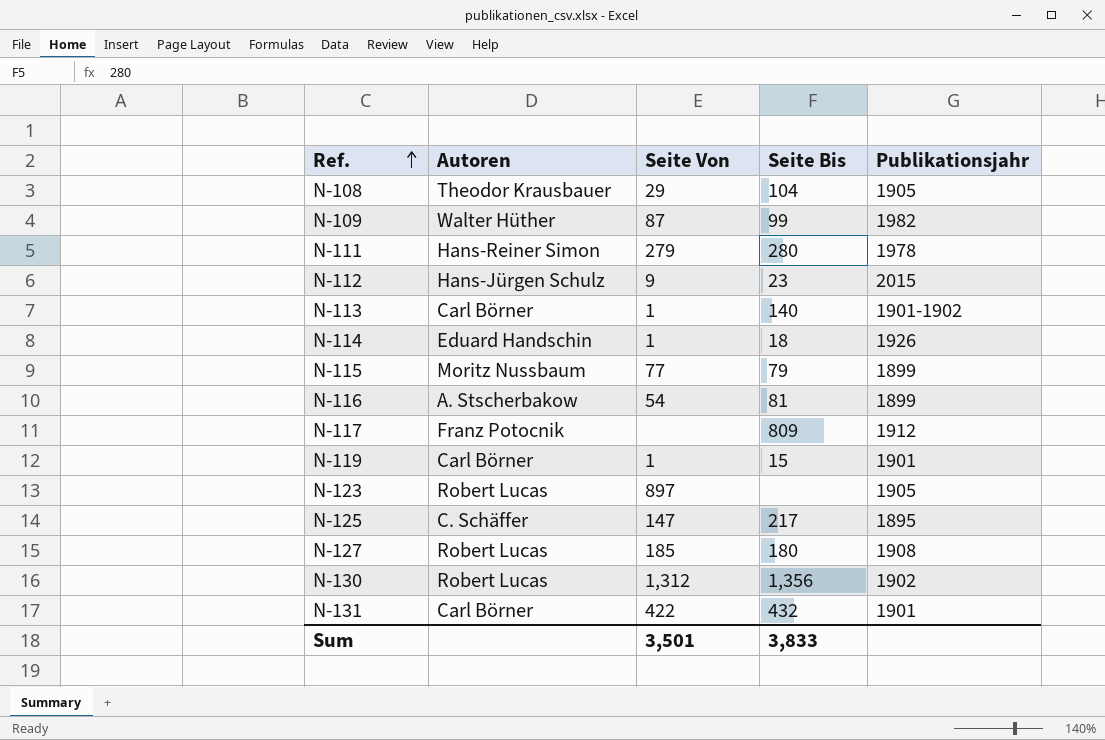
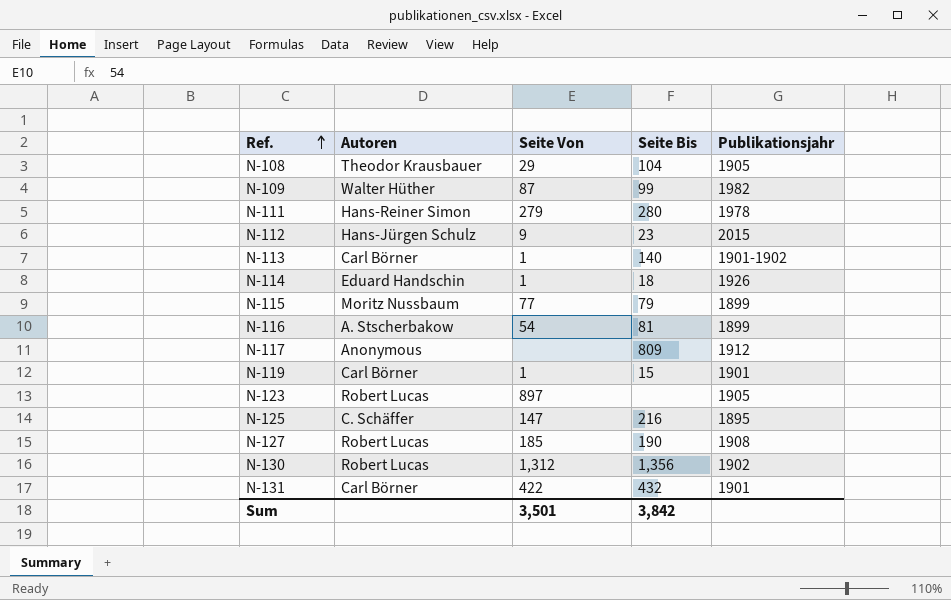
N-117 | Autoren: Franz Potocnik -> Anonymous
N-125 | Seite Bis: 217 -> 216
N-127 | Seite Bis: 180 -> 190
Sum | Seite Bis: 3,833 -> 3,842

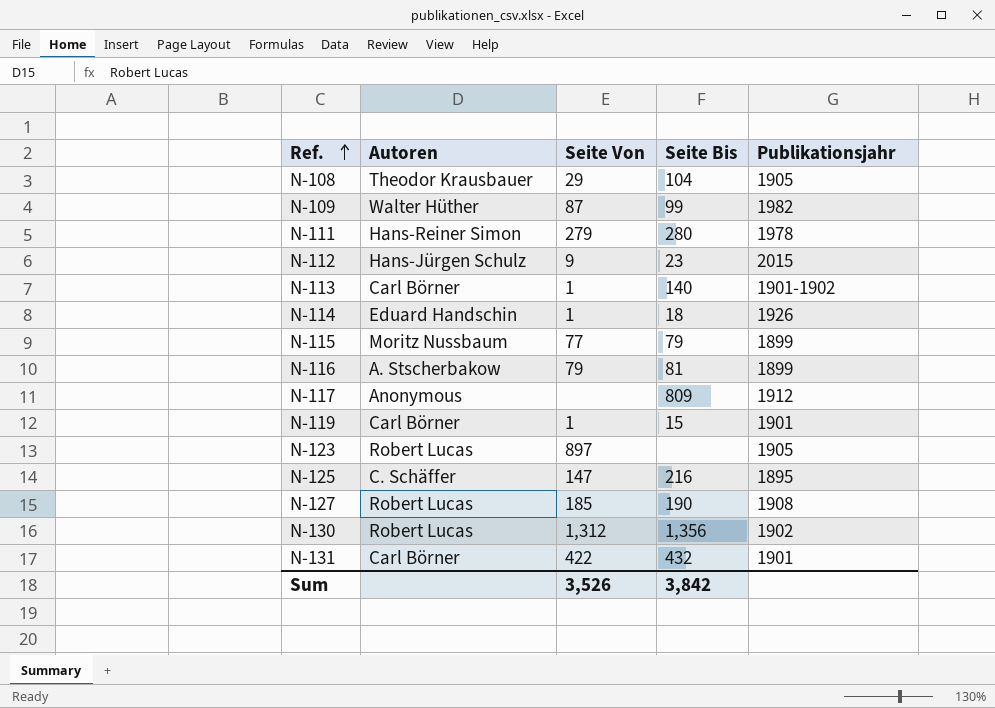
N-116 | Seite Von: 54 -> 79
Sum | Seite Von: 3,501 -> 3,526

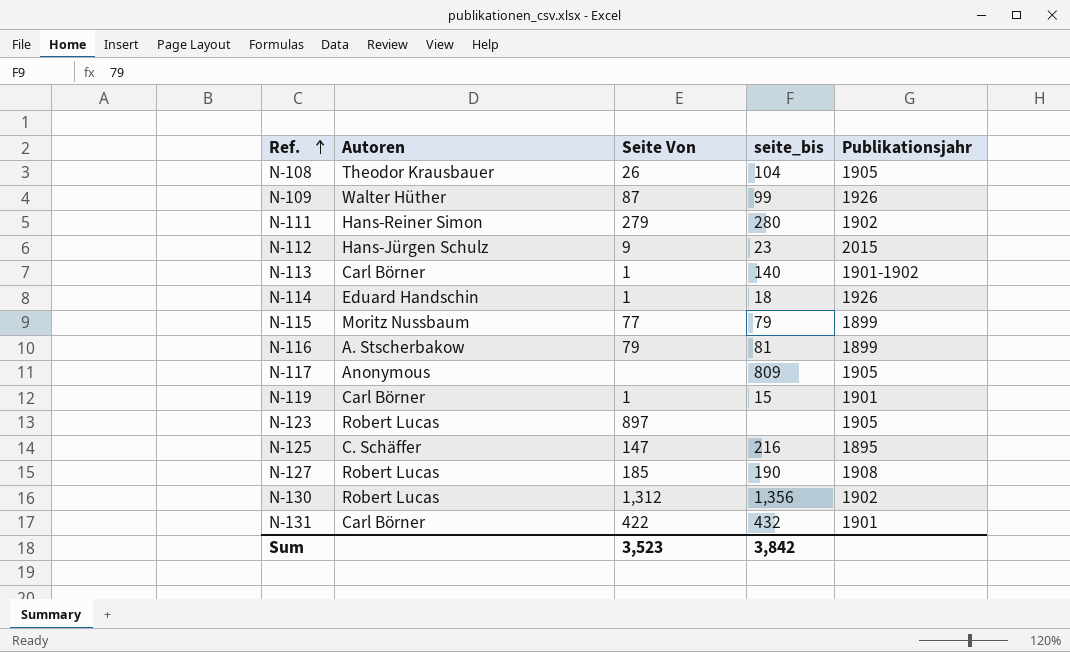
column name: Seite Bis -> seite_bis
N-108 | Seite Von: 29 -> 26
N-109 | Publikationsjahr: 1982 -> 1926
N-111 | Publikationsjahr: 1978 -> 1902
N-117 | Publikationsjahr: 1912 -> 1905
Sum | Seite Von: 3,526 -> 3,523

